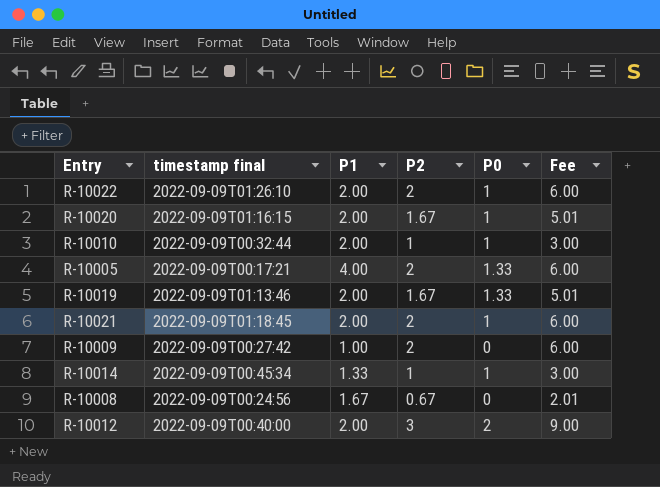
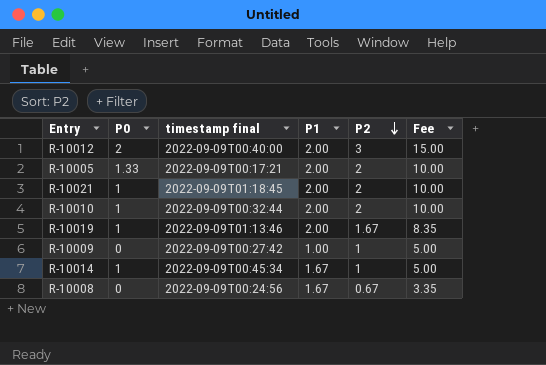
row order: none -> P2 descending
column P0 | position: 5 -> 2
column Fee | formula: [P2] * 3 -> [P2] * 5
row R-10022: 2022-09-09T01:26:10 | 2.00 | 2 | 1 | 6.00 -> none
row R-10020: 2022-09-09T01:16:15 | 2.00 | 1.67 | 1 | 5.01 -> none
R-10005 | P1: 4.00 -> 2.00
R-10010 | P2: 1 -> 2
R-10019 | P0: 1.33 -> 1
R-10009 | P2: 2 -> 1
R-10014 | P1: 1.33 -> 1.67

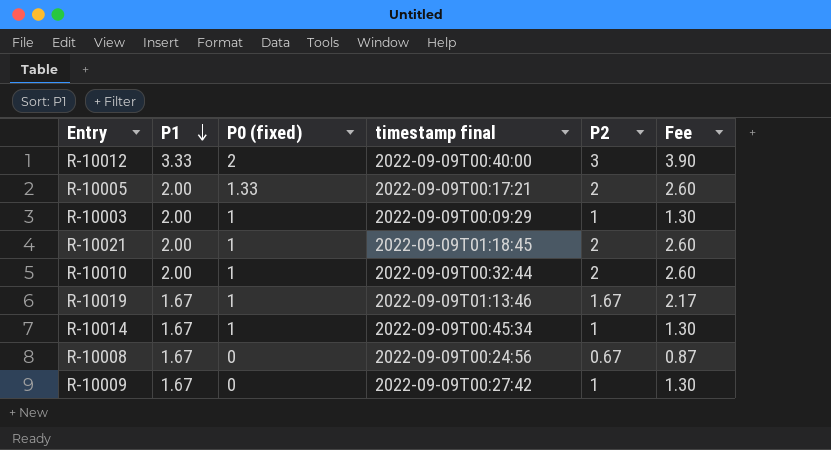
row order: P2 descending -> P1 descending
column P1 | position: 4 -> 2
column name: P0 -> P0 (fixed)
column Fee | formula: [P2] * 5 -> [P2] * 1.3
R-10012 | P1: 2.00 -> 3.33
row R-10003: none -> 2.00 | 1 | 2022-09-09T00:09:29 | 1 | 1.30
R-10019 | P1: 2.00 -> 1.67
R-10009 | P1: 1.00 -> 1.67

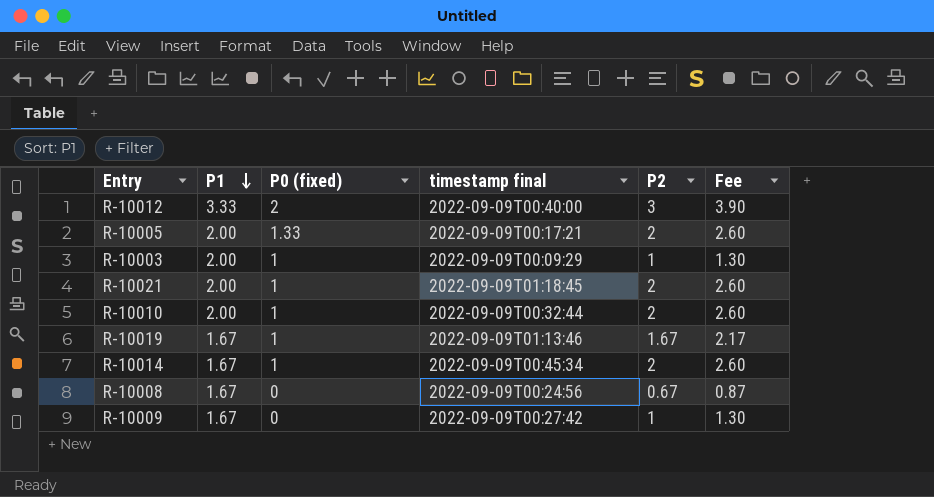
R-10014 | P2: 1 -> 2
R-10014 | Fee: 1.30 -> 2.60

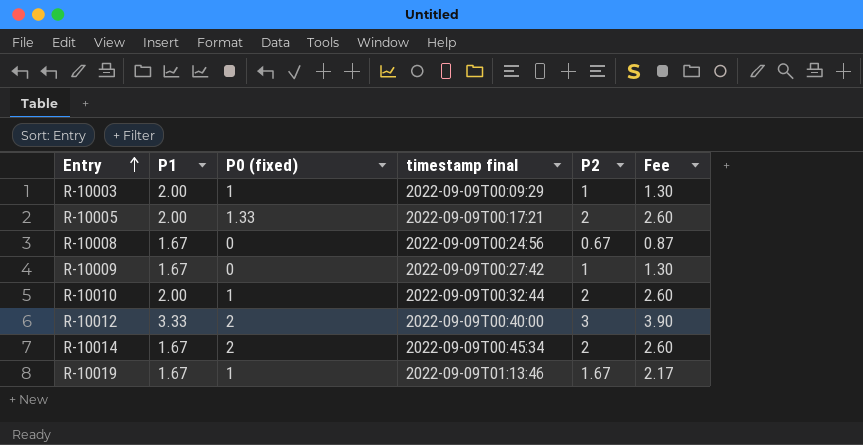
row order: P1 descending -> Entry ascending
row R-10021: 2.00 | 1 | 2022-09-09T01:18:45 | 2 | 2.60 -> none
R-10014 | P0 (fixed): 1 -> 2

